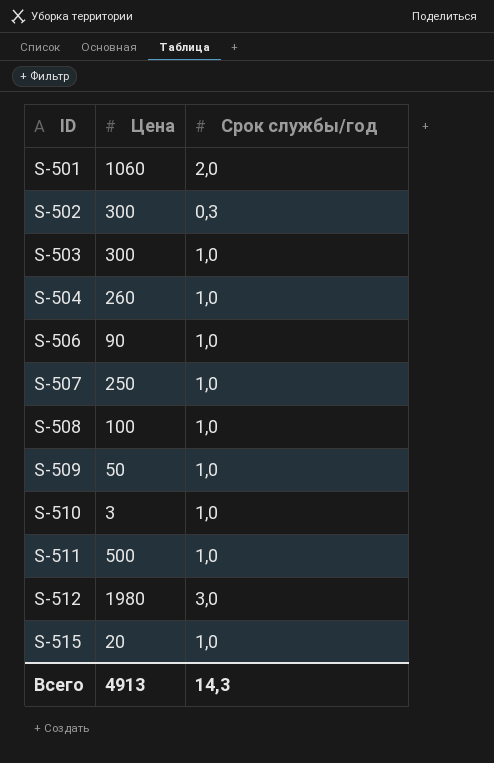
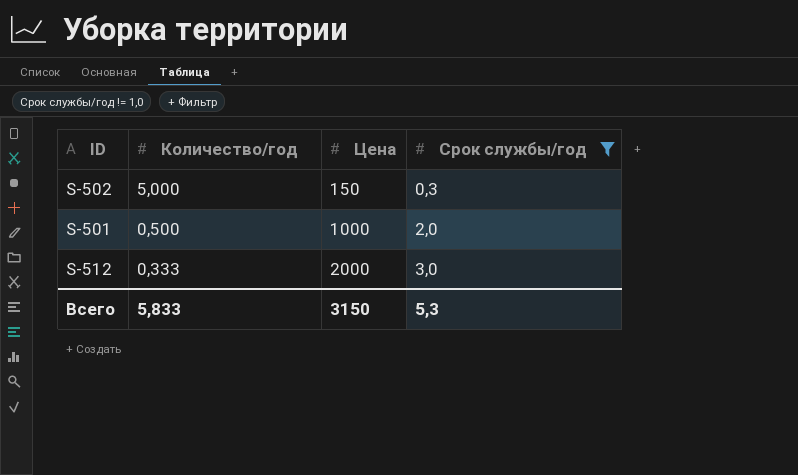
filter: none -> Срок службы/год != 1,0
row order: ID ascending -> Количество/год descending
column Количество/год | position: none -> 2
S-502 | Цена: 300 -> 150
S-501 | Цена: 1060 -> 1000
S-512 | Цена: 1980 -> 2000
Всего | Цена: 4913 -> 3150
Всего | Срок службы/год: 14,3 -> 5,3

